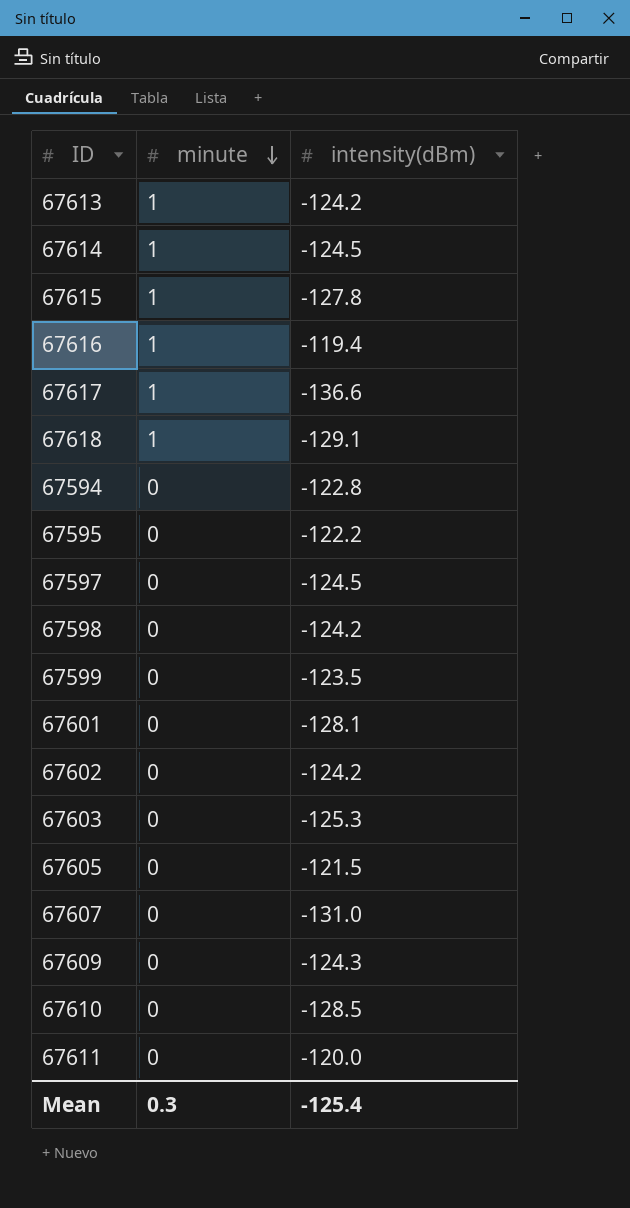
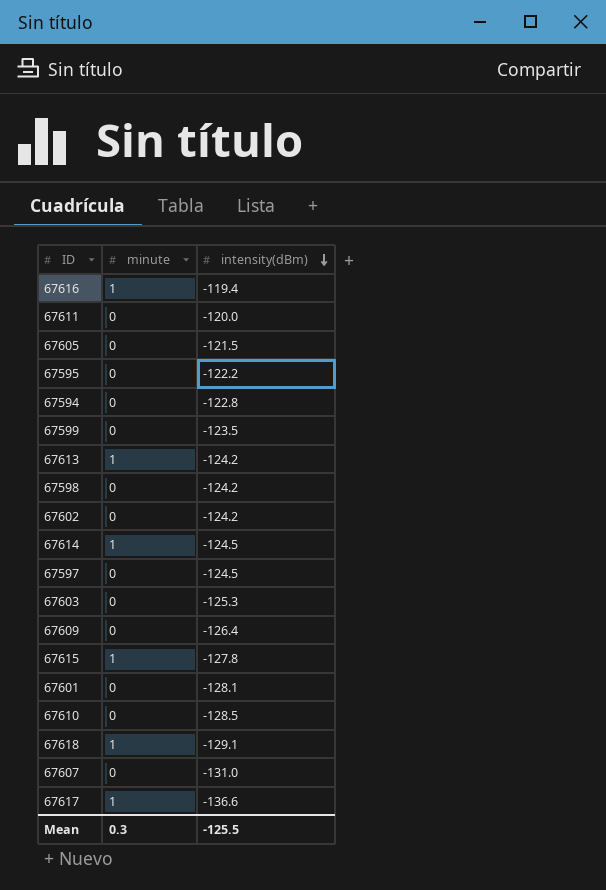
row order: minute descending -> intensity(dBm) descending
67609 | intensity(dBm): -124.3 -> -126.4
Mean | intensity(dBm): -125.4 -> -125.5

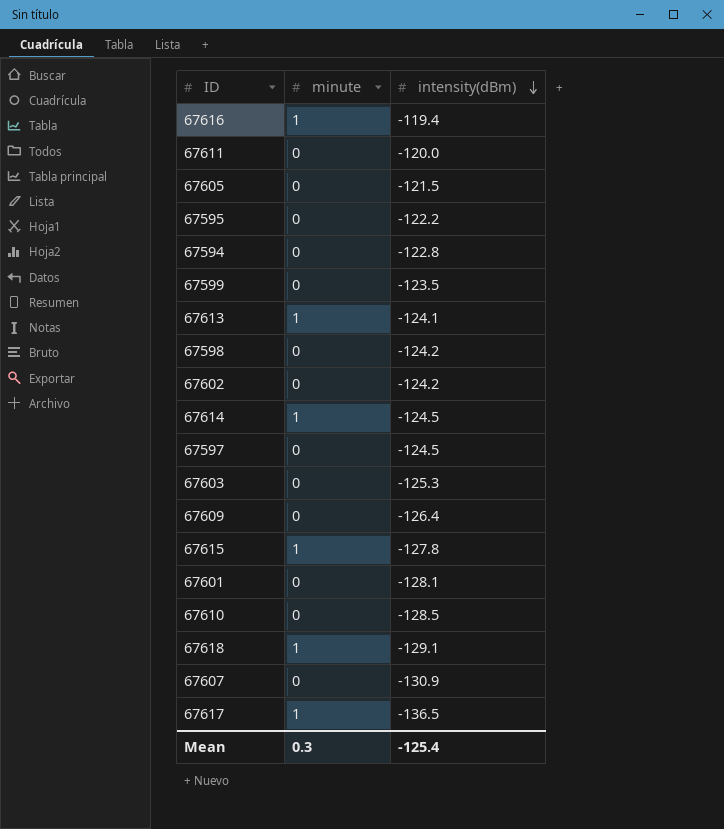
67613 | intensity(dBm): -124.2 -> -124.1
67607 | intensity(dBm): -131.0 -> -130.9
67617 | intensity(dBm): -136.6 -> -136.5
Mean | intensity(dBm): -125.5 -> -125.4

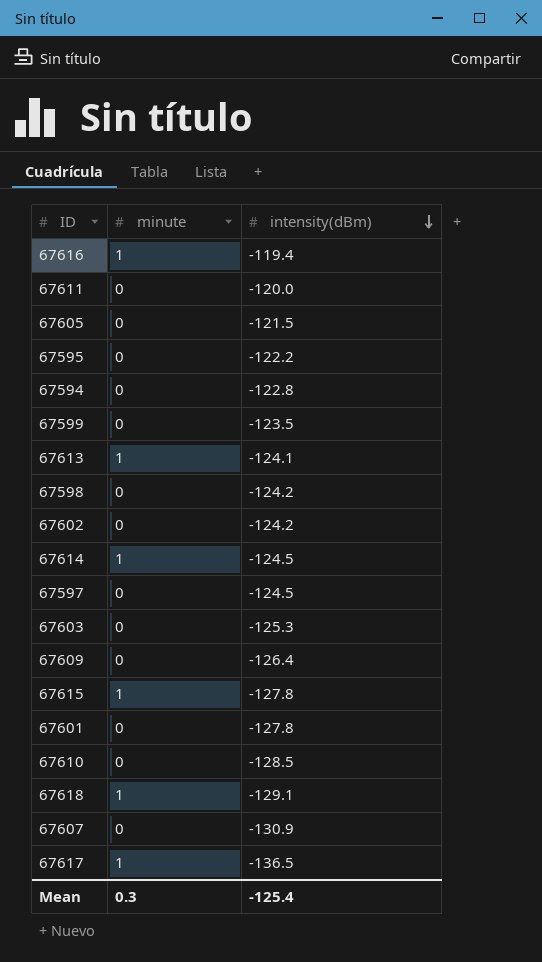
67601 | intensity(dBm): -128.1 -> -127.8

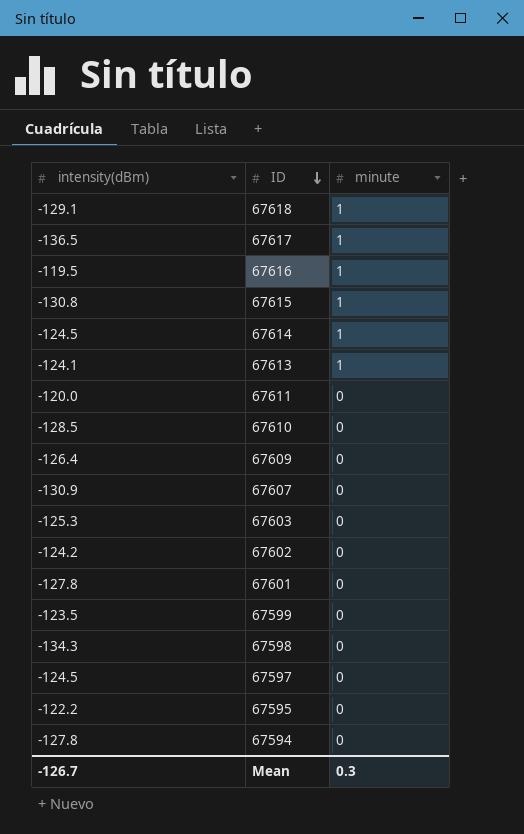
row order: intensity(dBm) descending -> ID descending
column intensity(dBm) | position: 3 -> 1
row 67605: 0 | -121.5 -> none
67616 | intensity(dBm): -119.4 -> -119.5
67615 | intensity(dBm): -127.8 -> -130.8
67598 | intensity(dBm): -124.2 -> -134.3
67594 | intensity(dBm): -122.8 -> -127.8
Mean | intensity(dBm): -125.4 -> -126.7

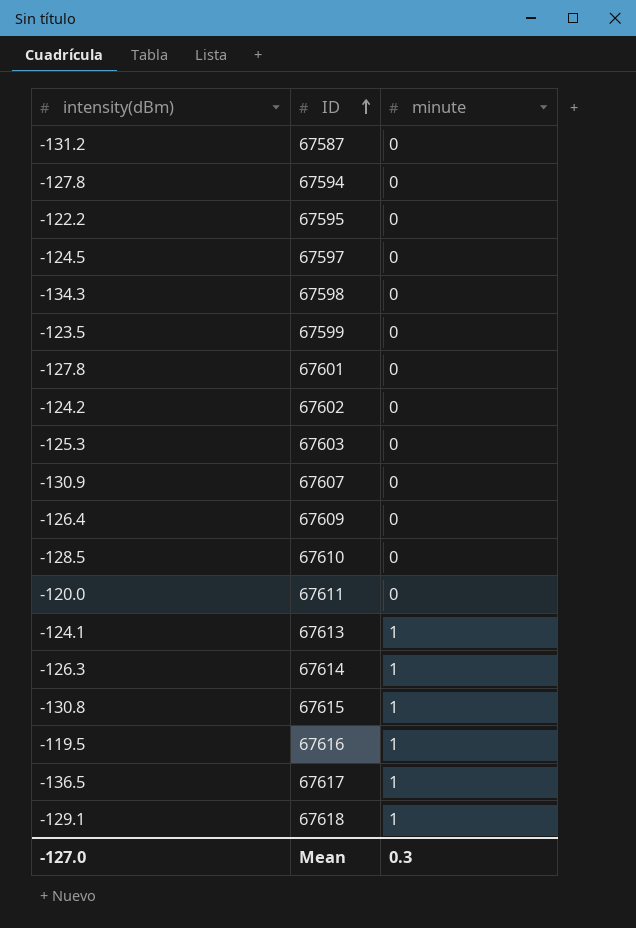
row order: ID descending -> ID ascending
row 67587: none -> -131.2 | 0
67614 | intensity(dBm): -124.5 -> -126.3
Mean | intensity(dBm): -126.7 -> -127.0

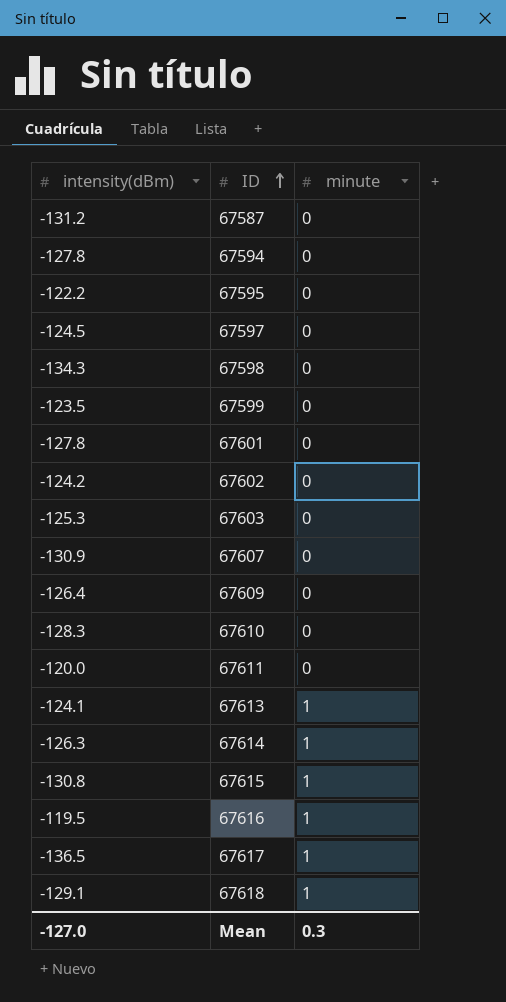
67610 | intensity(dBm): -128.5 -> -128.3

